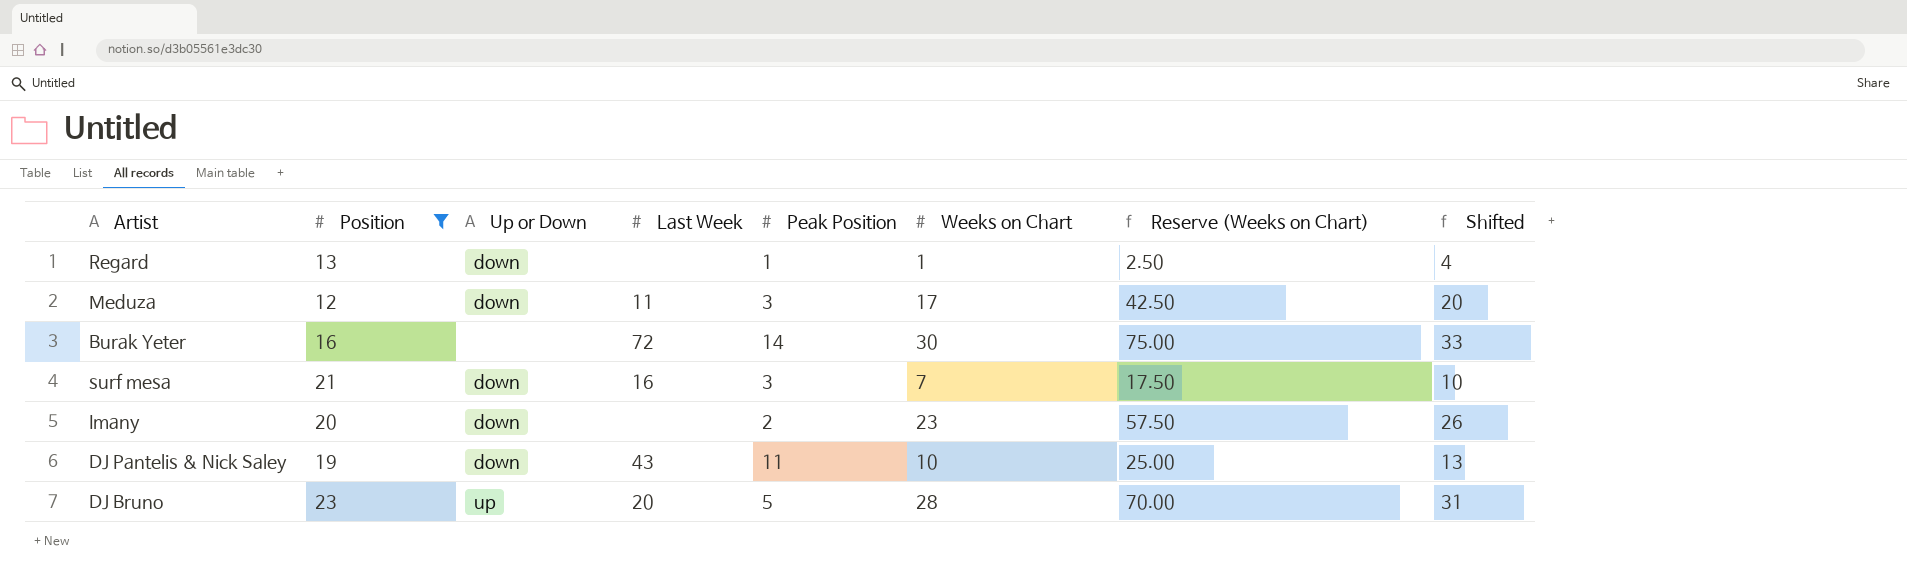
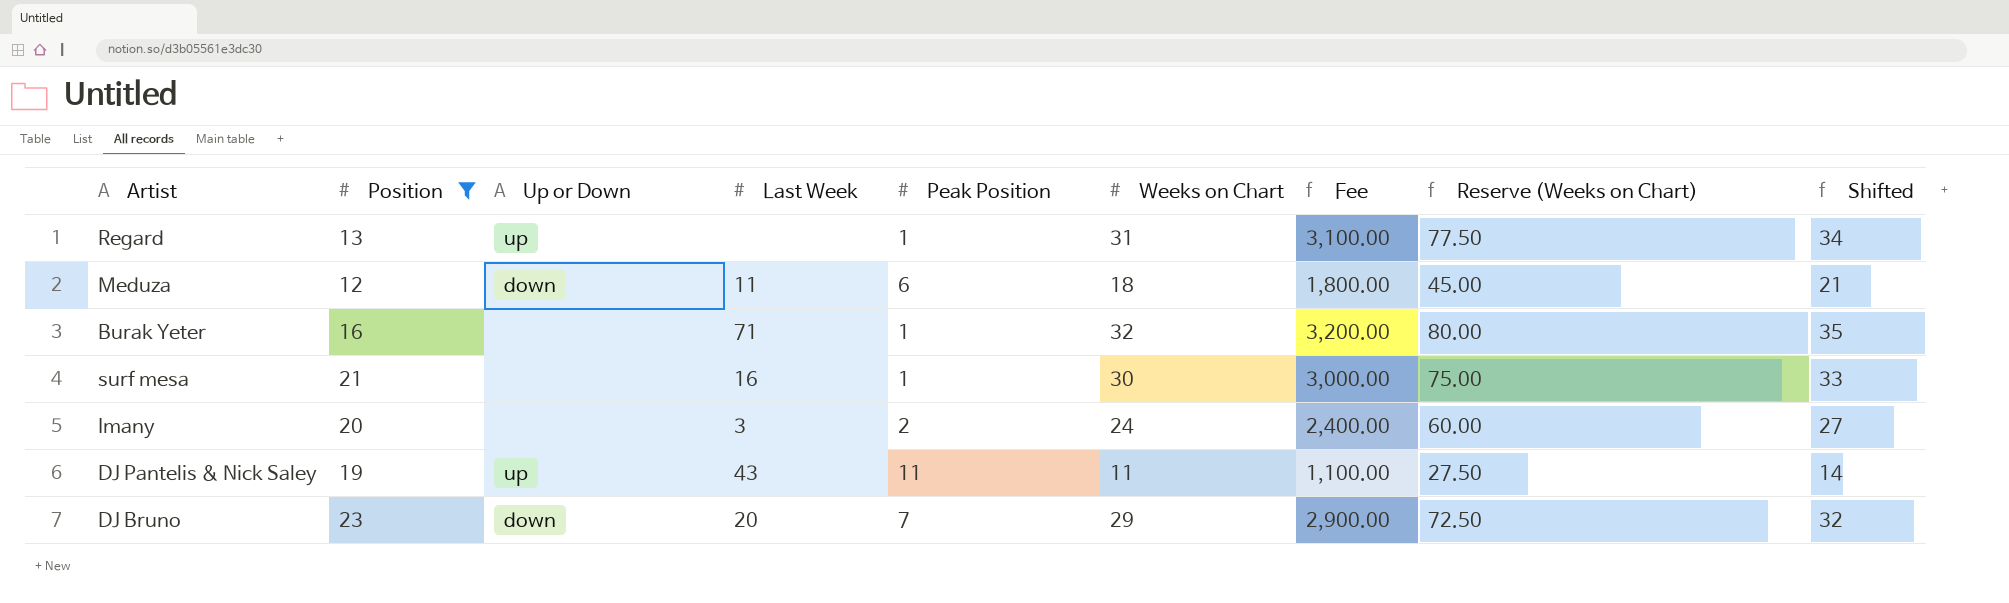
column Fee | formula: none -> [Weeks on Chart] * 100
Regard | Up or Down: down -> up
Regard | Weeks on Chart: 1 -> 31
Regard | Reserve (Weeks on Chart): 2.50 -> 77.50
Regard | Shifted: 4 -> 34
Meduza | Peak Position: 3 -> 6
Meduza | Weeks on Chart: 17 -> 18
Meduza | Reserve (Weeks on Chart): 42.50 -> 45.00
Meduza | Shifted: 20 -> 21
Burak Yeter | Last Week: 72 -> 71
Burak Yeter | Peak Position: 14 -> 1
Burak Yeter | Weeks on Chart: 30 -> 32
Burak Yeter | Reserve (Weeks on Chart): 75.00 -> 80.00
Burak Yeter | Shifted: 33 -> 35
surf mesa | Up or Down: down -> none
surf mesa | Peak Position: 3 -> 1
surf mesa | Weeks on Chart: 7 -> 30
surf mesa | Reserve (Weeks on Chart): 17.50 -> 75.00
surf mesa | Shifted: 10 -> 33
Imany | Up or Down: down -> none
Imany | Last Week: none -> 3
Imany | Weeks on Chart: 23 -> 24
Imany | Reserve (Weeks on Chart): 57.50 -> 60.00
Imany | Shifted: 26 -> 27
DJ Pantelis & Nick Saley | Up or Down: down -> up
DJ Pantelis & Nick Saley | Weeks on Chart: 10 -> 11
DJ Pantelis & Nick Saley | Reserve (Weeks on Chart): 25.00 -> 27.50
DJ Pantelis & Nick Saley | Shifted: 13 -> 14
DJ Bruno | Up or Down: up -> down
DJ Bruno | Peak Position: 5 -> 7
DJ Bruno | Weeks on Chart: 28 -> 29
DJ Bruno | Reserve (Weeks on Chart): 70.00 -> 72.50
DJ Bruno | Shifted: 31 -> 32

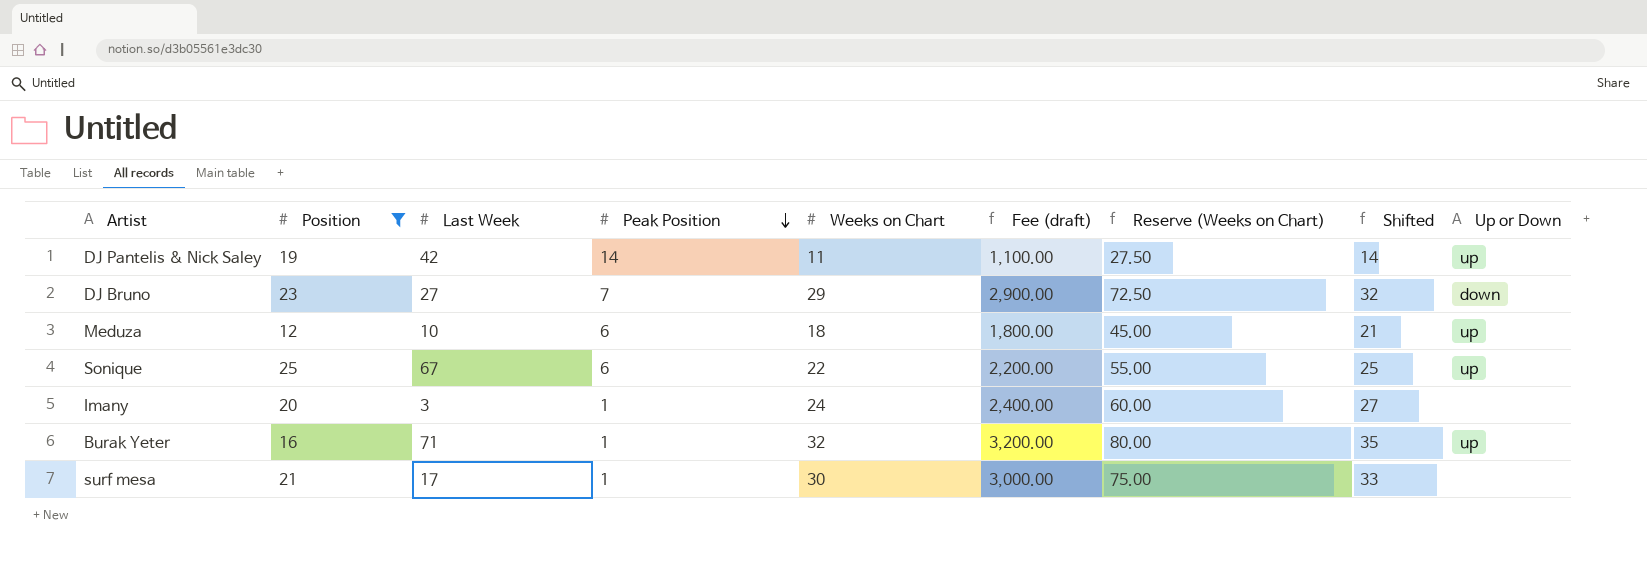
row order: none -> Peak Position descending
column name: Fee -> Fee (draft)
column Up or Down | position: 3 -> 9
row Regard: 13 | up | none | 1 | 31 | 3,100.00 | 77.50 | 34 -> none
DJ Pantelis & Nick Saley | Last Week: 43 -> 42
DJ Pantelis & Nick Saley | Peak Position: 11 -> 14
DJ Bruno | Last Week: 20 -> 27
Meduza | Last Week: 11 -> 10
Meduza | Up or Down: down -> up
row Sonique: none -> 25 | 67 | 6 | 22 | 2,200.00 | 55.00 | 25 | up
Imany | Peak Position: 2 -> 1
Burak Yeter | Up or Down: none -> up
surf mesa | Last Week: 16 -> 17

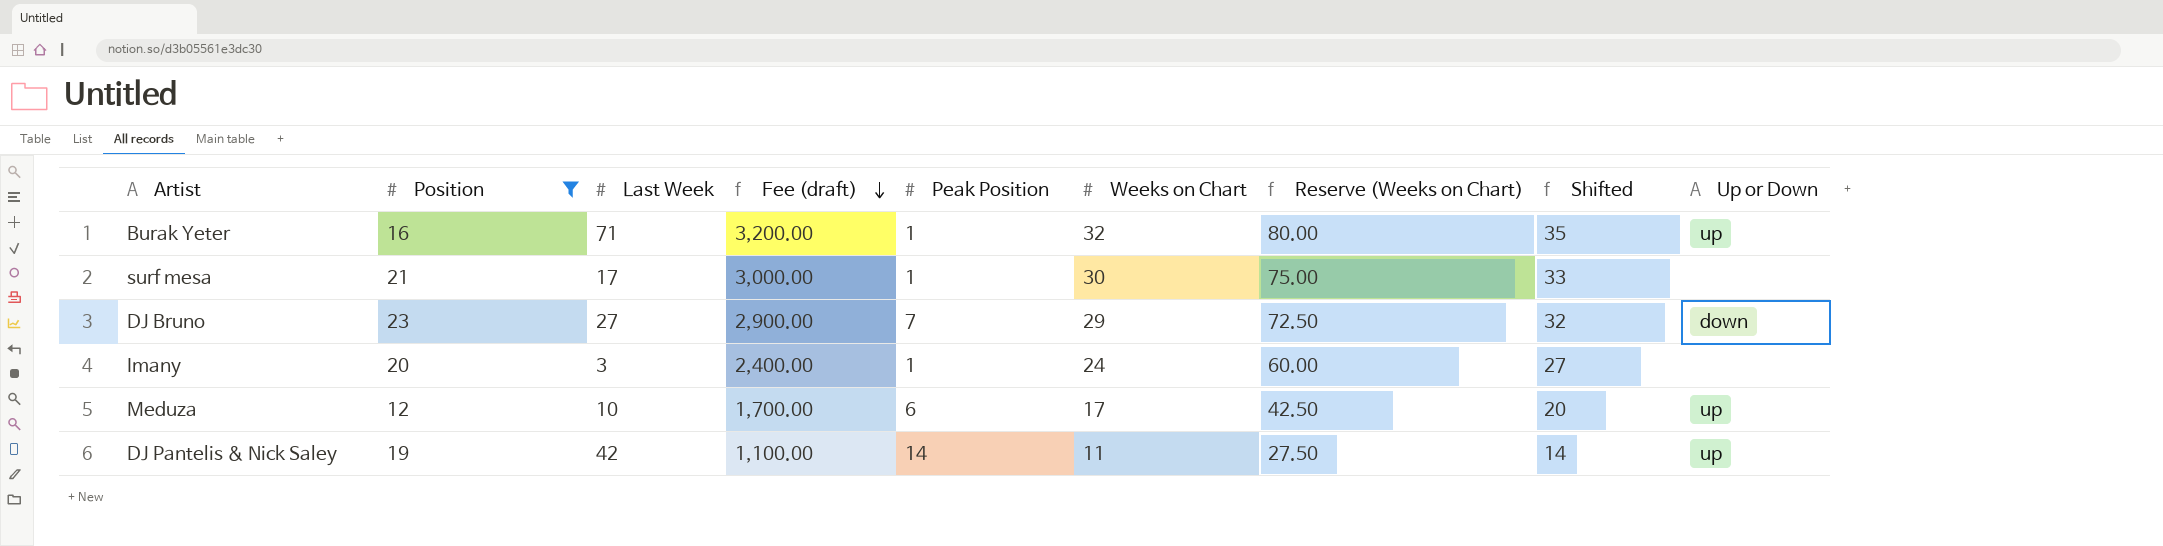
row order: Peak Position descending -> Fee (draft) descending
column Fee (draft) | position: 6 -> 4
row Sonique: 25 | 67 | 6 | 22 | 2,200.00 | 55.00 | 25 | up -> none
Meduza | Fee (draft): 1,800.00 -> 1,700.00
Meduza | Weeks on Chart: 18 -> 17
Meduza | Reserve (Weeks on Chart): 45.00 -> 42.50
Meduza | Shifted: 21 -> 20

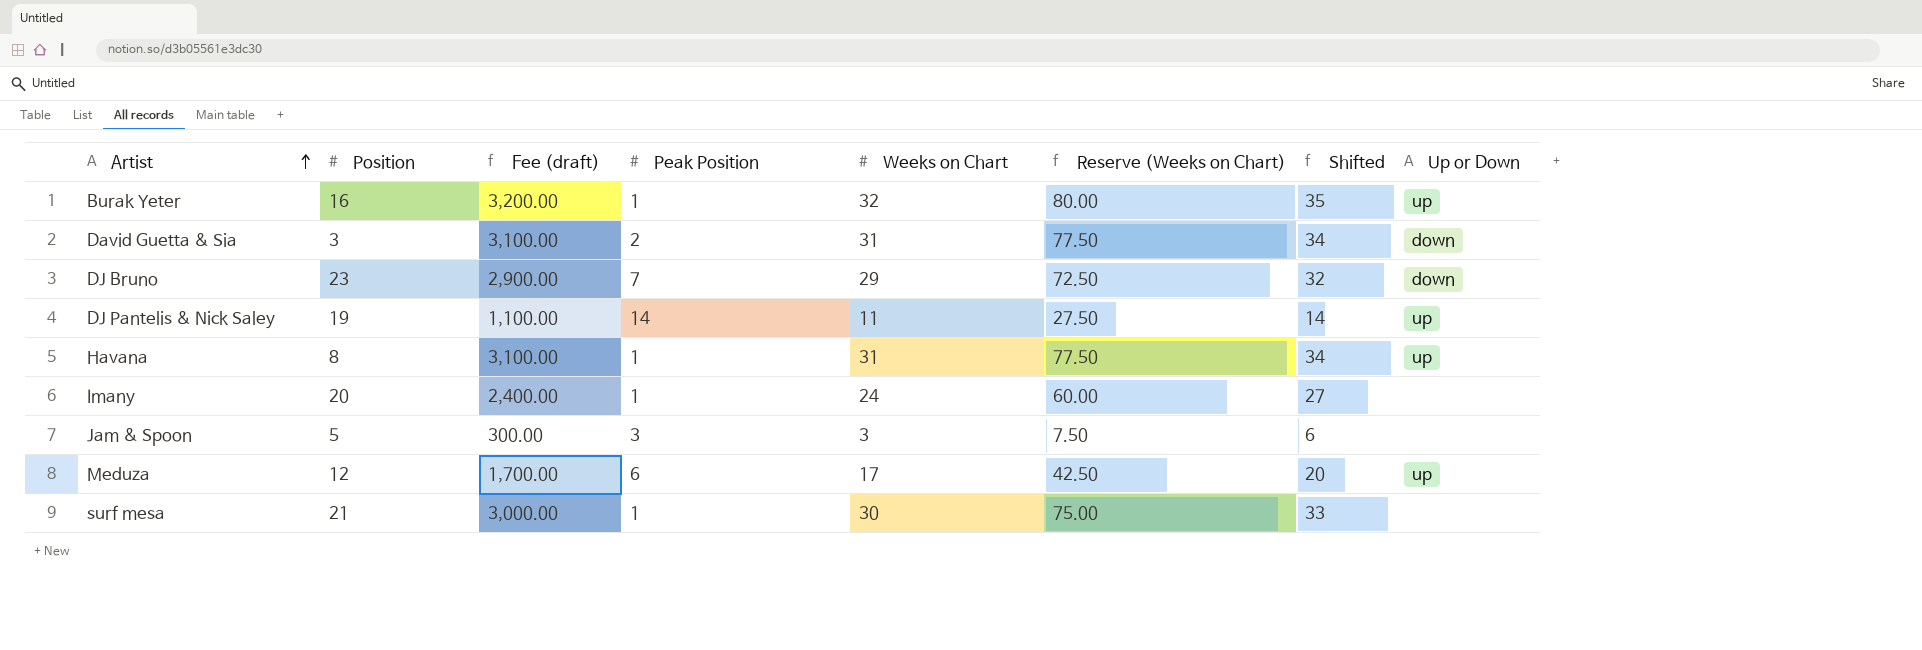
filter: Position >= 12 -> none
row order: Fee (draft) descending -> Artist ascending
column Last Week | position: 3 -> none

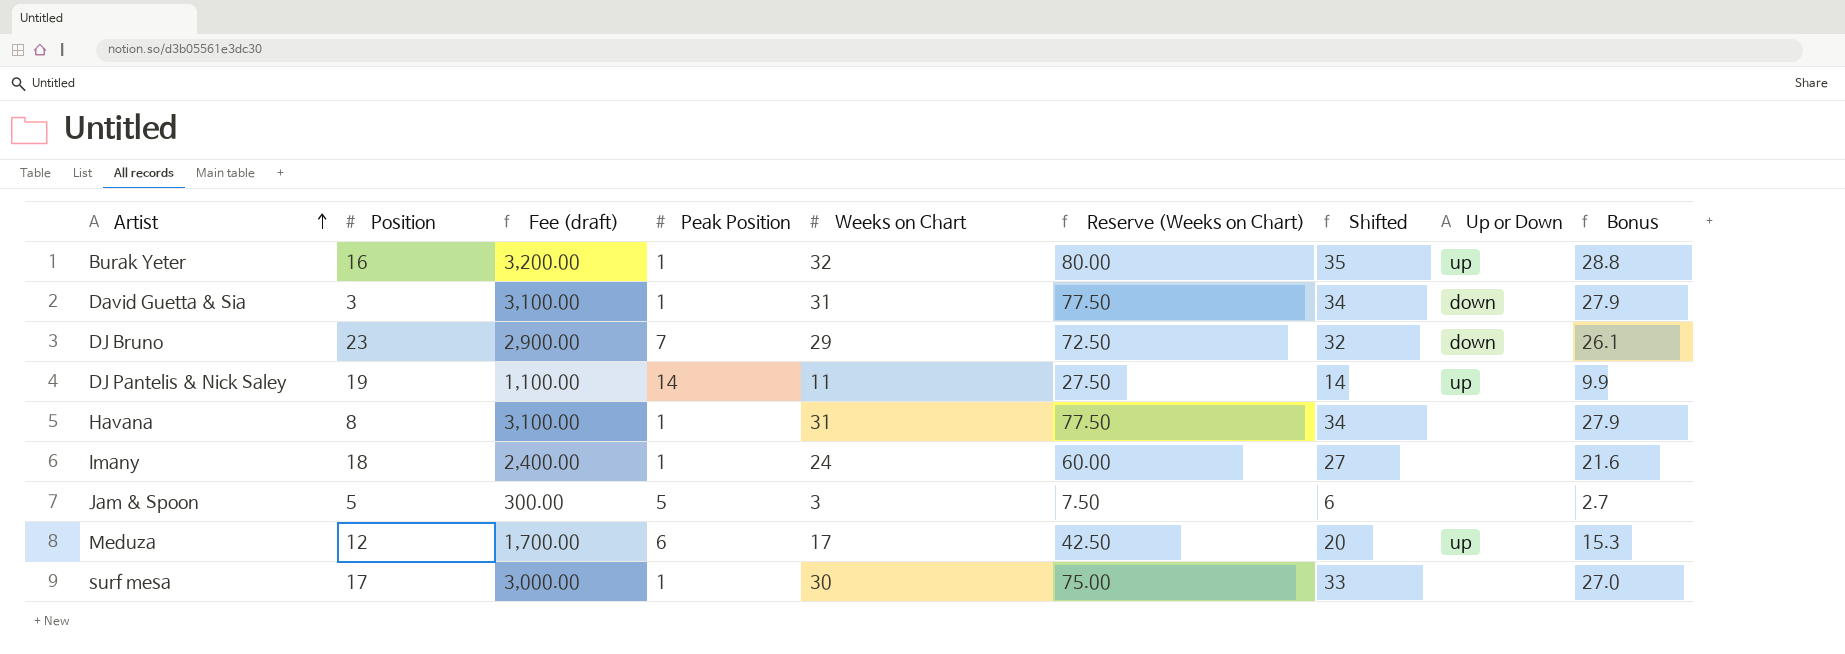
column Bonus | formula: none -> [Weeks on Chart] * 0.9
David Guetta & Sia | Peak Position: 2 -> 1
Havana | Up or Down: up -> none
Imany | Position: 20 -> 18
Jam & Spoon | Peak Position: 3 -> 5
surf mesa | Position: 21 -> 17

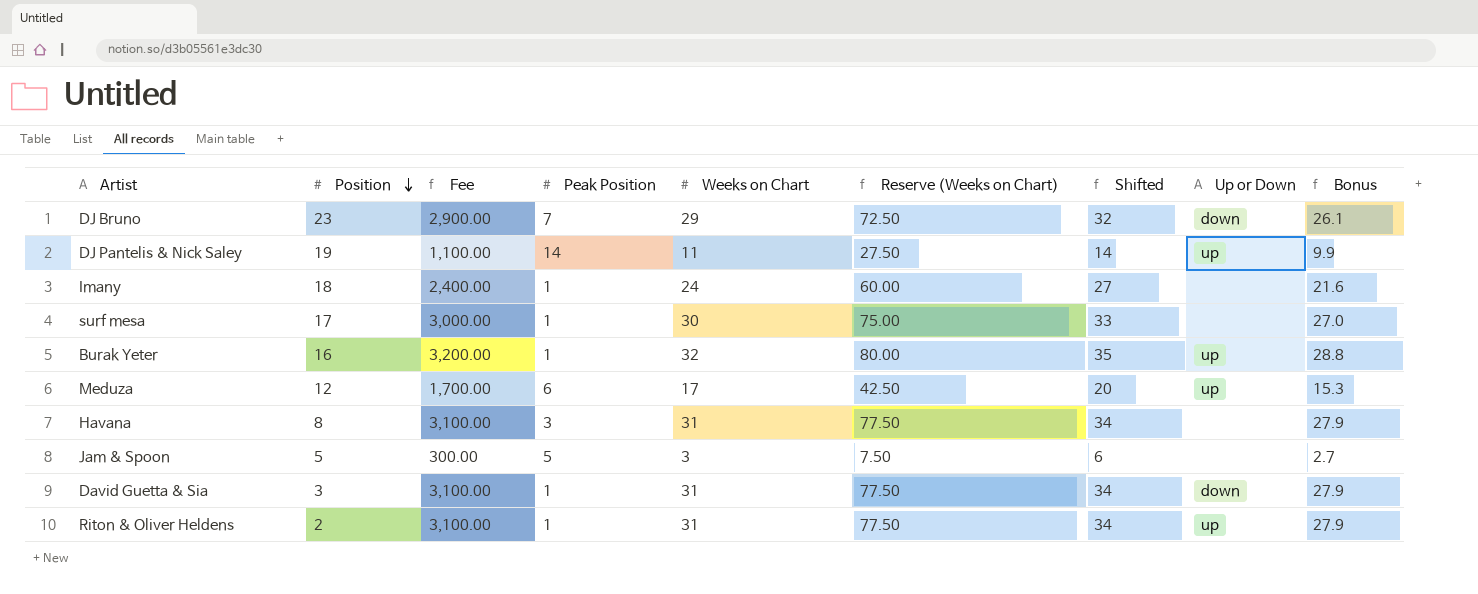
row order: Artist ascending -> Position descending
column name: Fee (draft) -> Fee
Havana | Peak Position: 1 -> 3
row Riton & Oliver Heldens: none -> 2 | 3,100.00 | 1 | 31 | 77.50 | 34 | up | 27.9

